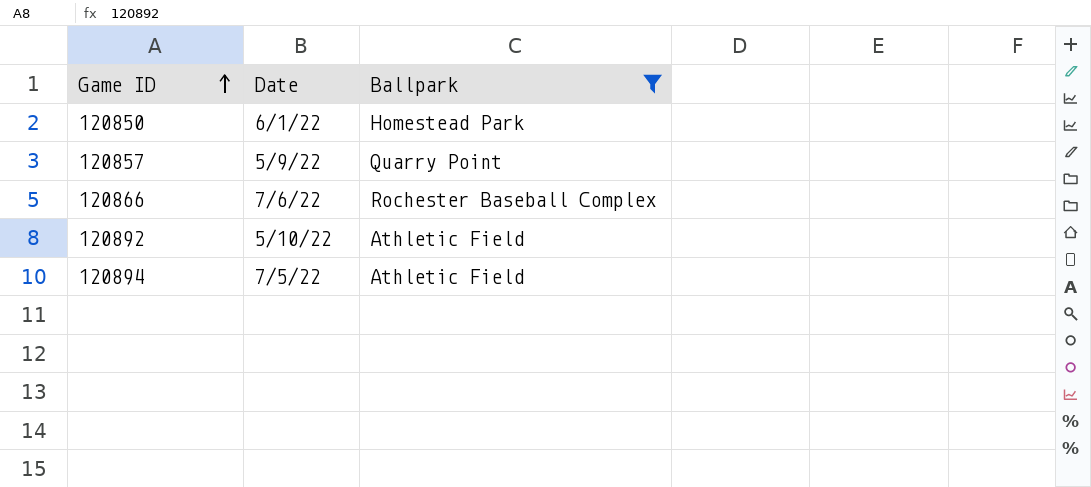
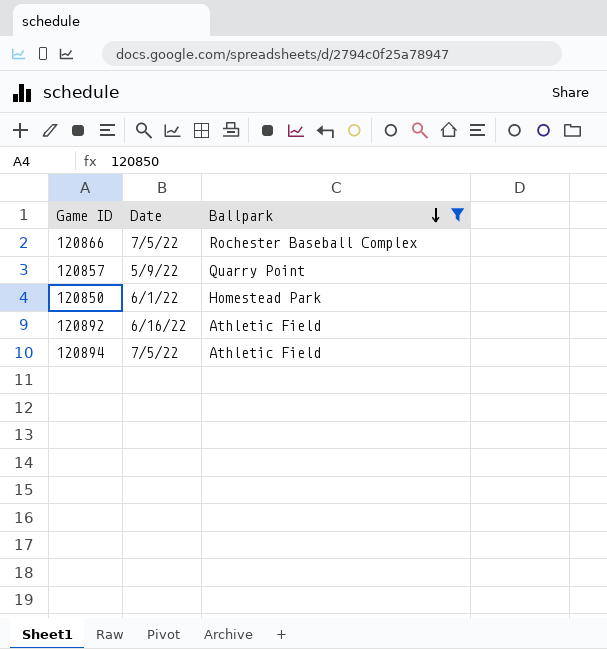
row order: Game ID ascending -> Ballpark descending
120866 | Date: 7/6/22 -> 7/5/22
120892 | Date: 5/10/22 -> 6/16/22

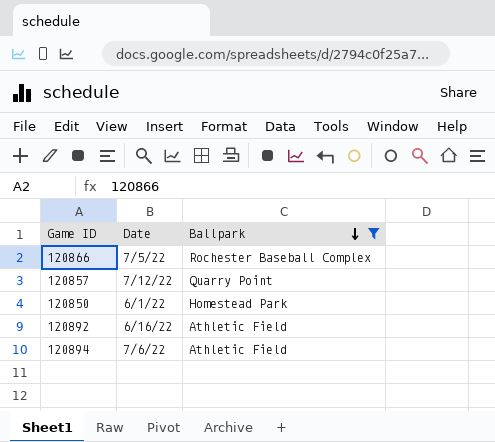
120857 | Date: 5/9/22 -> 7/12/22
120894 | Date: 7/5/22 -> 7/6/22

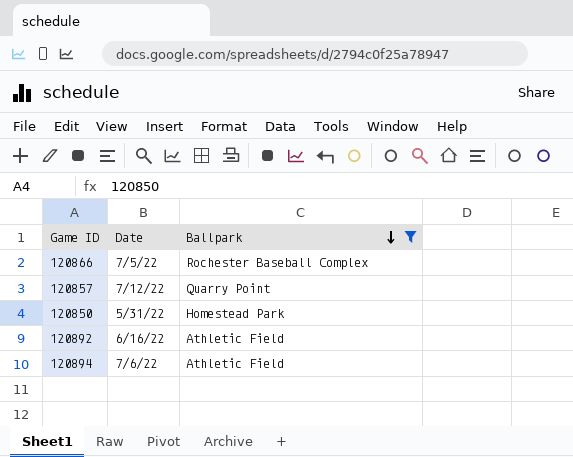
120850 | Date: 6/1/22 -> 5/31/22

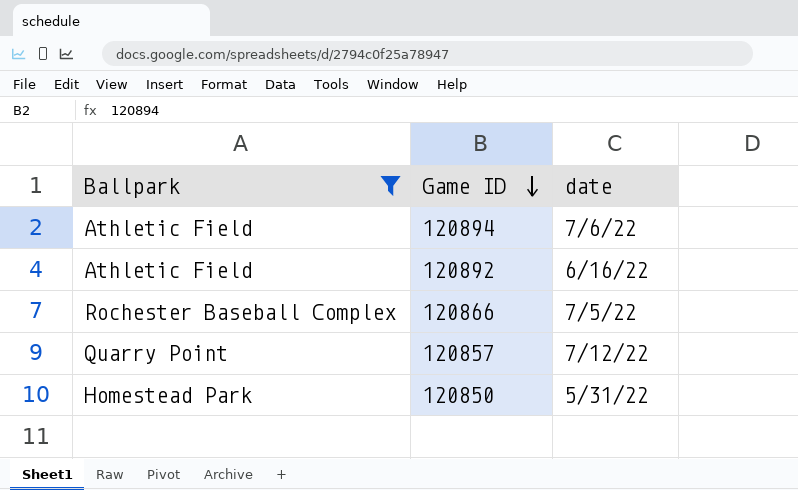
row order: Ballpark descending -> Game ID descending
column Ballpark | position: 3 -> 1
column name: Date -> date

